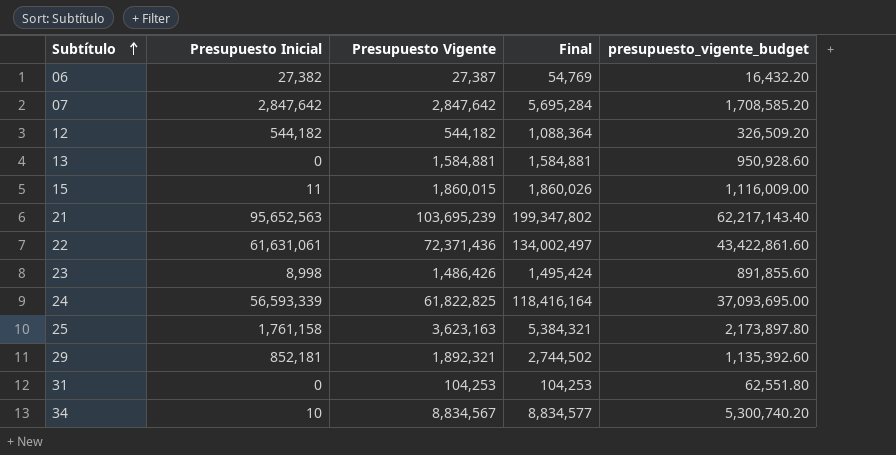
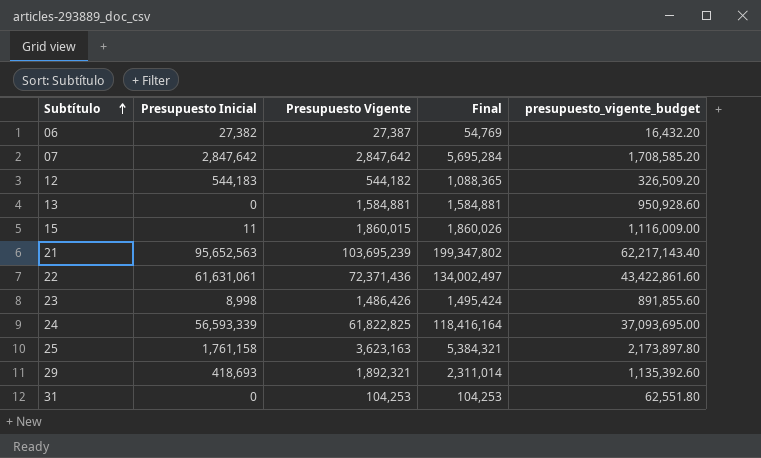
row 34: 10 | 8,834,567 | 8,834,577 | 5,300,740.20 -> none
12 | Presupuesto Inicial: 544,182 -> 544,183
12 | Final: 1,088,364 -> 1,088,365
29 | Presupuesto Inicial: 852,181 -> 418,693
29 | Final: 2,744,502 -> 2,311,014

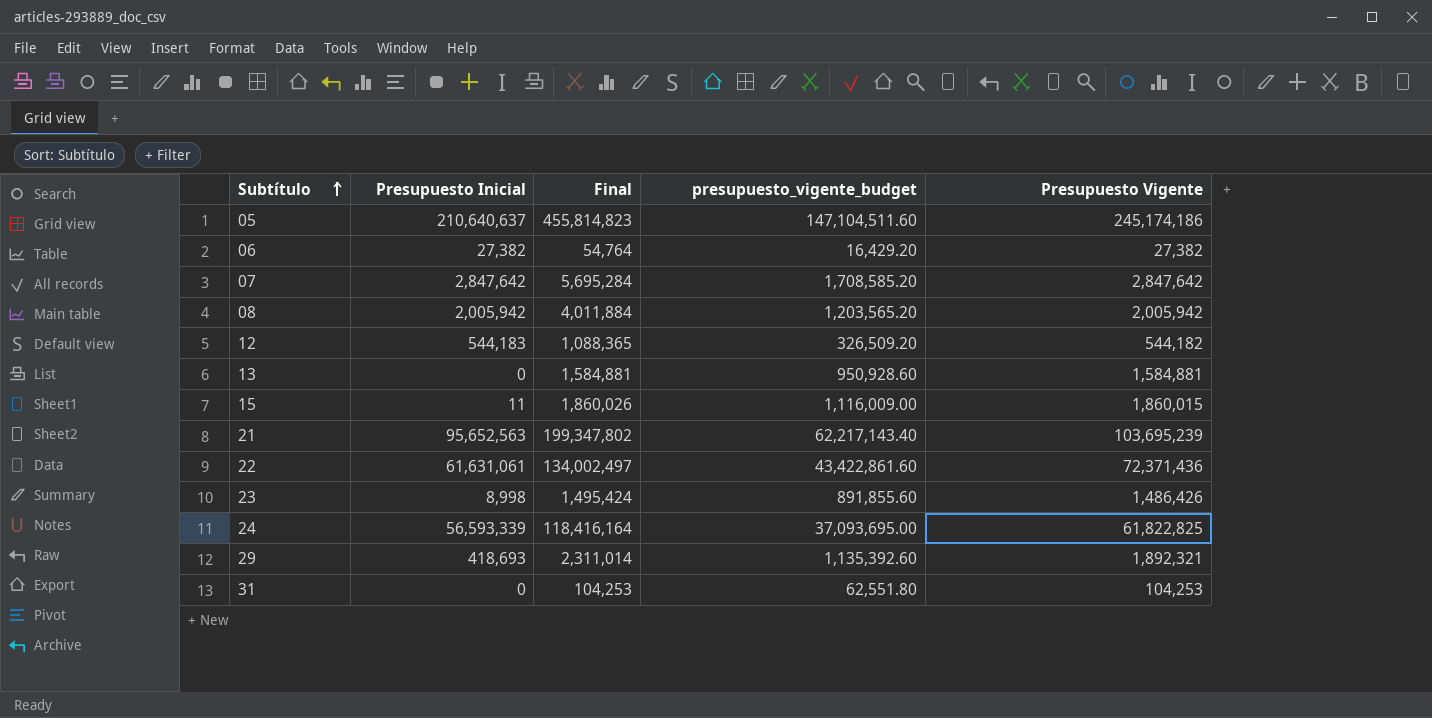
column Presupuesto Vigente | position: 3 -> 5
row 25: 1,761,158 | 3,623,163 | 5,384,321 | 2,173,897.80 -> none
row 05: none -> 210,640,637 | 455,814,823 | 147,104,511.60 | 245,174,186
06 | Final: 54,769 -> 54,764
06 | presupuesto_vigente_budget: 16,432.20 -> 16,429.20
06 | Presupuesto Vigente: 27,387 -> 27,382
row 08: none -> 2,005,942 | 4,011,884 | 1,203,565.20 | 2,005,942

